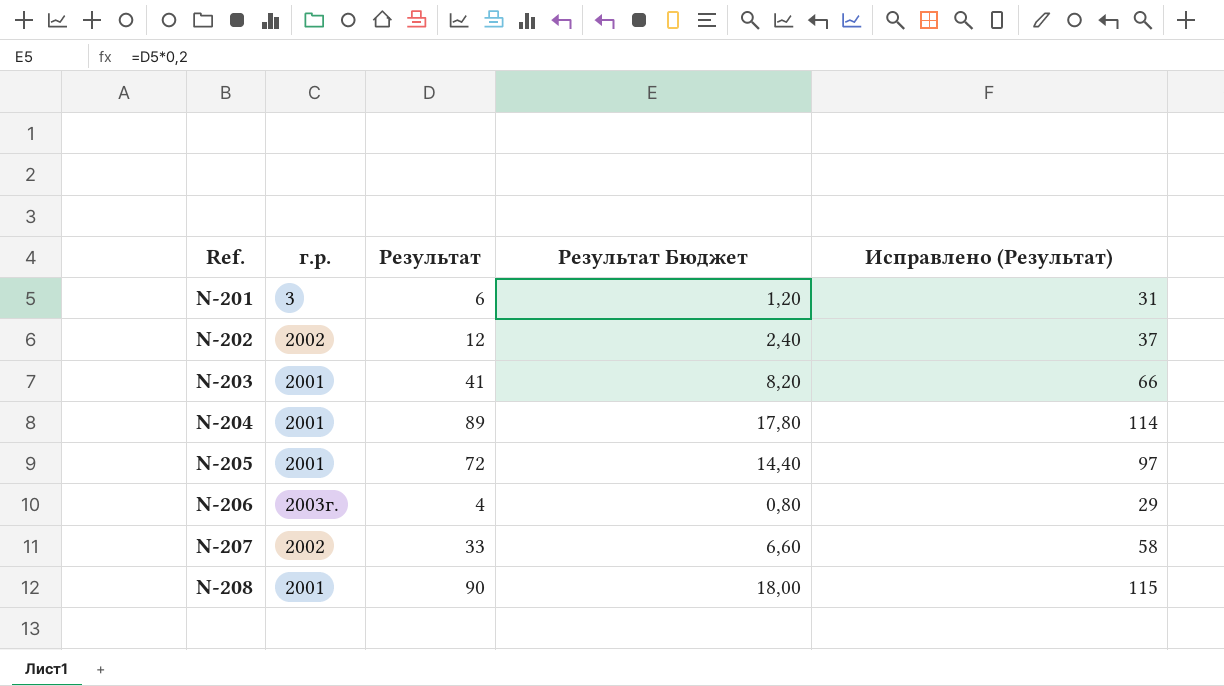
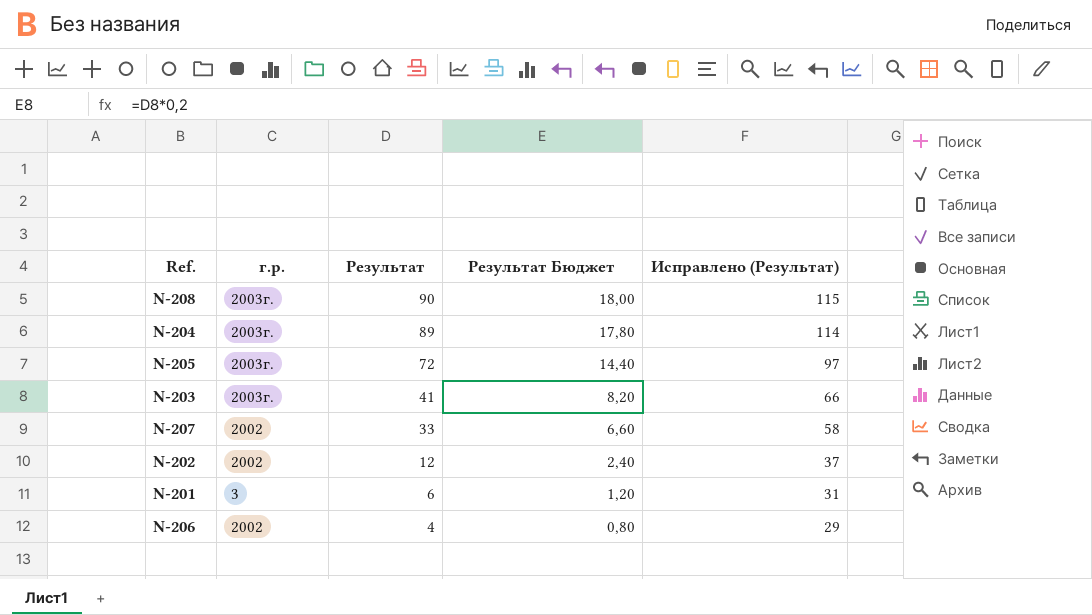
row order: Ref. ascending -> Результат descending
N-208 | г.р.: 2001 -> 2003г.
N-204 | г.р.: 2001 -> 2003г.
N-205 | г.р.: 2001 -> 2003г.
N-203 | г.р.: 2001 -> 2003г.
N-206 | г.р.: 2003г. -> 2002

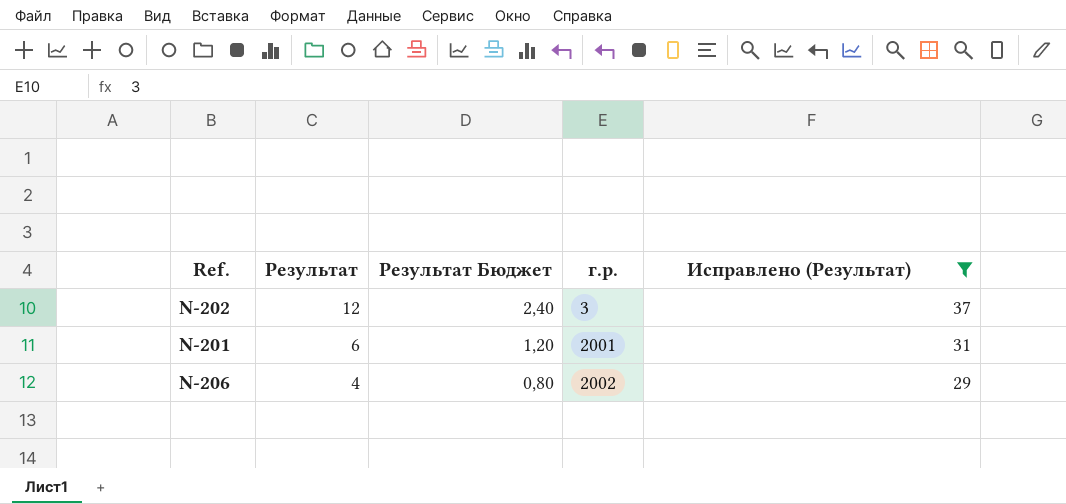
filter: none -> Исправлено (Результат) <= 37
column г.р. | position: 2 -> 4
N-202 | г.р.: 2002 -> 3
N-201 | г.р.: 3 -> 2001

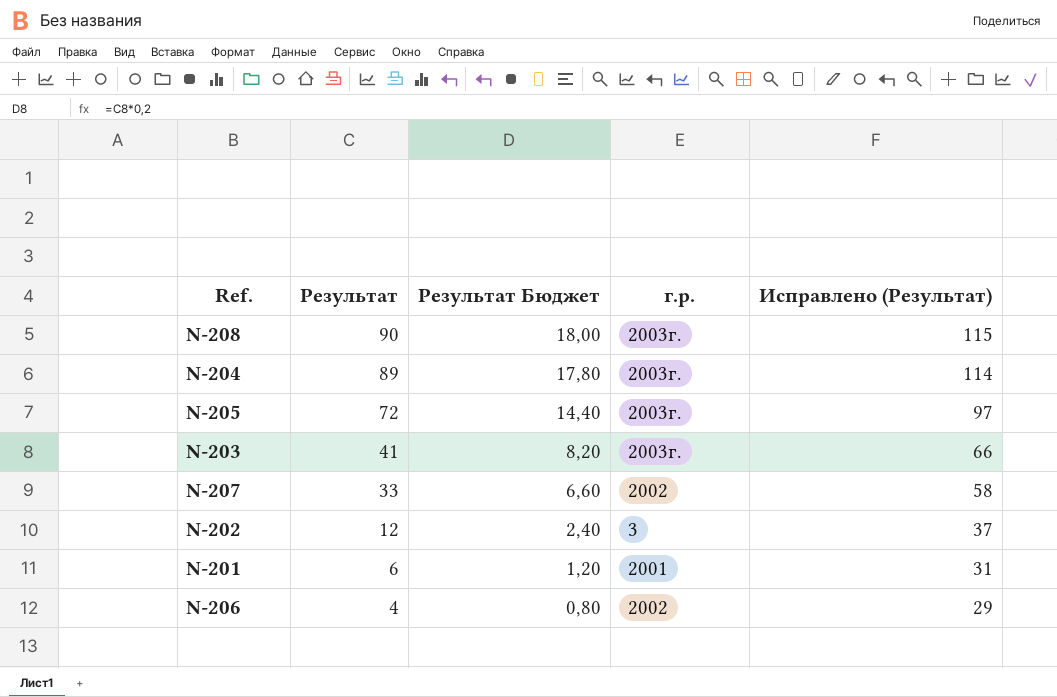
filter: Исправлено (Результат) <= 37 -> none

